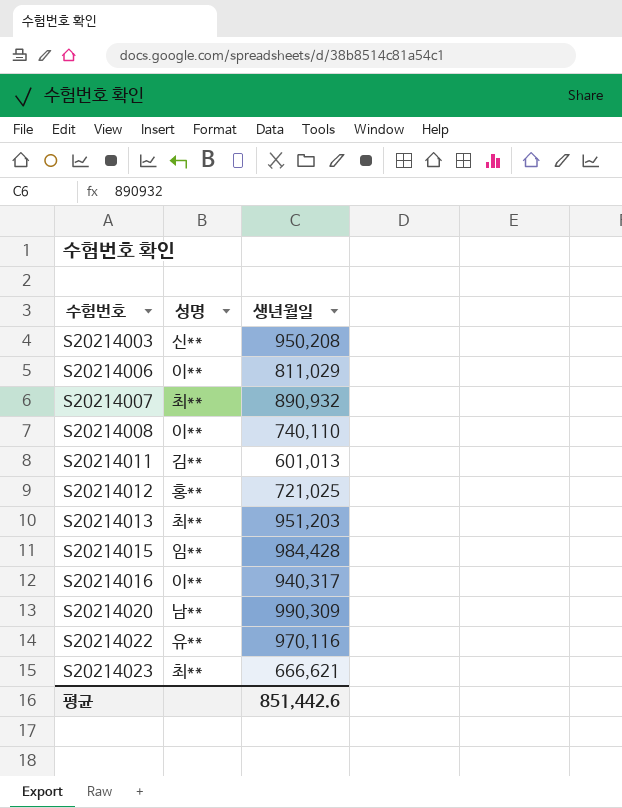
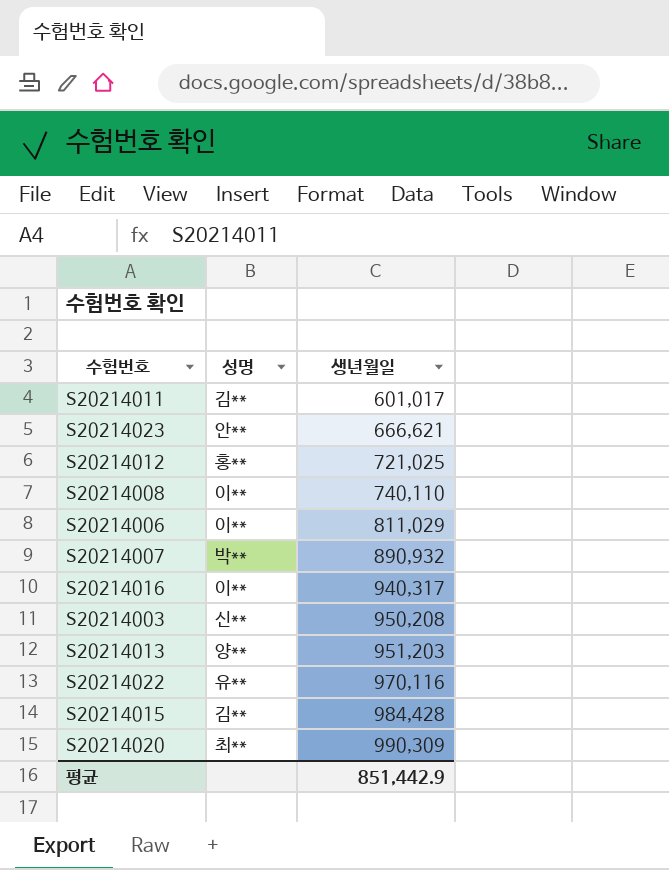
row order: 수험번호 ascending -> 생년월일 ascending
S20214011 | 생년월일: 601,013 -> 601,017
S20214023 | 성명: 최** -> 안**
S20214007 | 성명: 최** -> 박**
S20214013 | 성명: 최** -> 양**
S20214015 | 성명: 임** -> 김**
S20214020 | 성명: 남** -> 최**
평균 | 생년월일: 851,442.6 -> 851,442.9

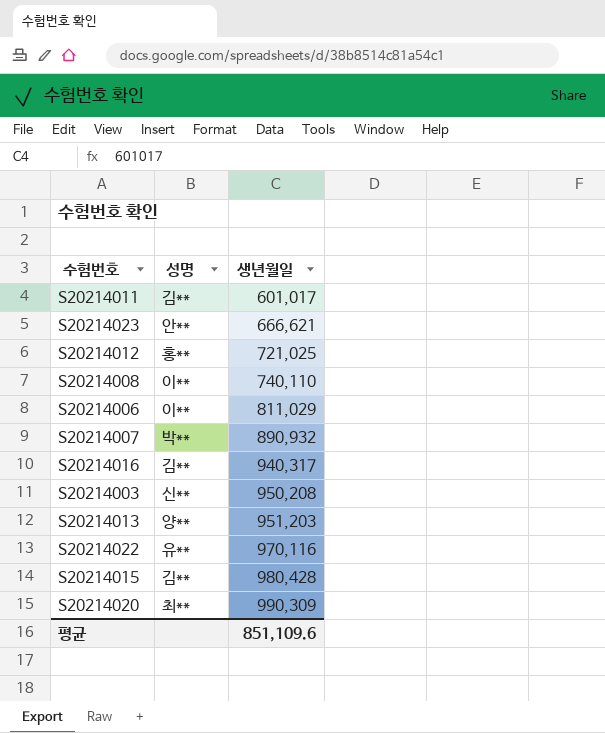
S20214016 | 성명: 이** -> 김**
S20214015 | 생년월일: 984,428 -> 980,428
평균 | 생년월일: 851,442.9 -> 851,109.6

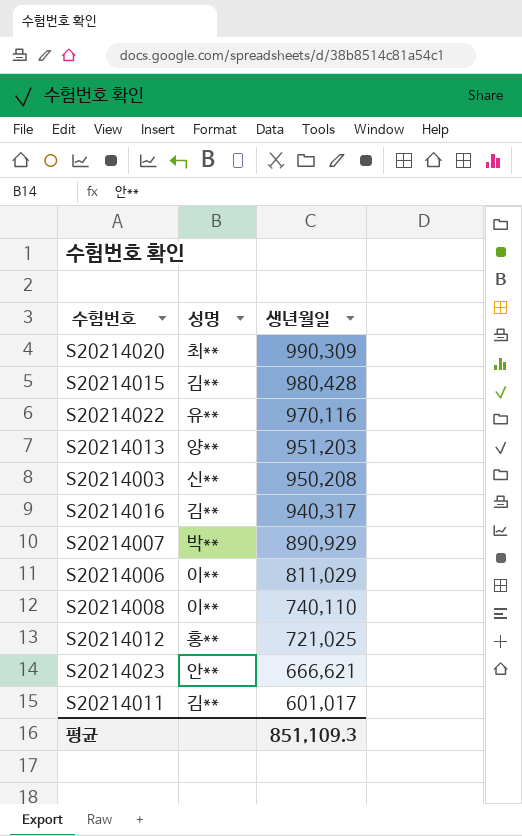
row order: 생년월일 ascending -> 생년월일 descending
S20214007 | 생년월일: 890,932 -> 890,929
평균 | 생년월일: 851,109.6 -> 851,109.3

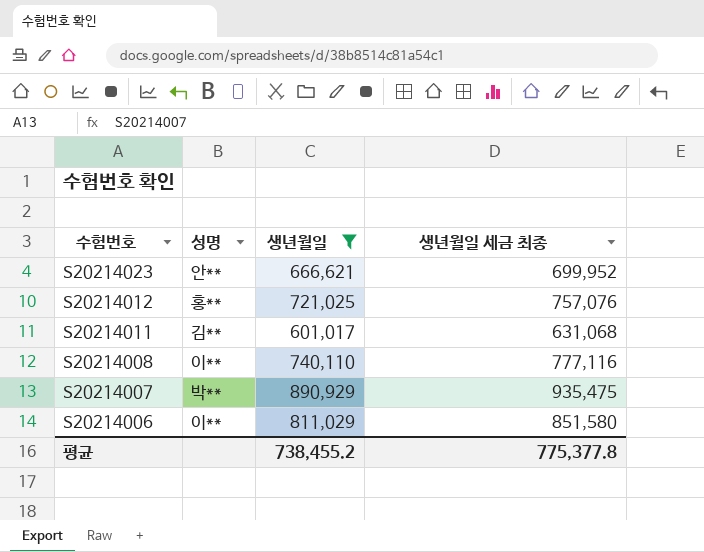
filter: none -> 생년월일 <= 890,929
row order: 생년월일 descending -> 수험번호 descending
column 생년월일 세금 최종 | formula: none -> [생년월일] * 1.05
평균 | 생년월일: 851,109.3 -> 738,455.2

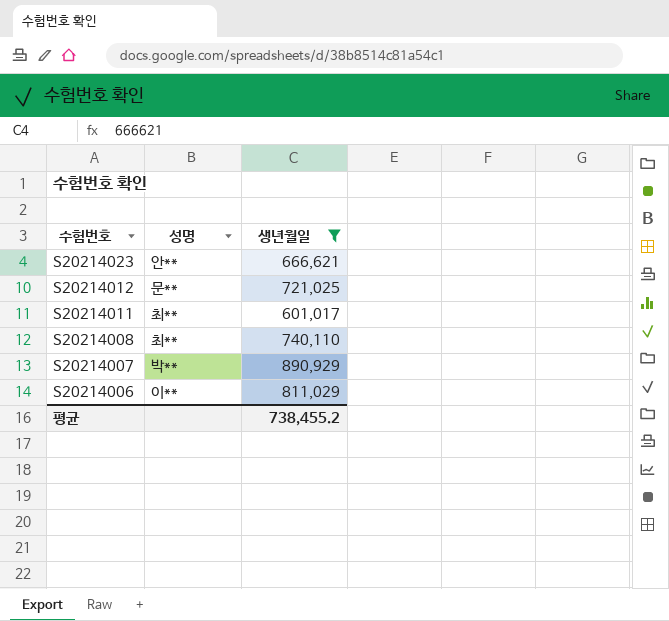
column 생년월일 세금 최종 | formula: [생년월일] * 1.05 -> none
S20214012 | 성명: 홍** -> 문**
S20214011 | 성명: 김** -> 최**
S20214008 | 성명: 이** -> 최**

